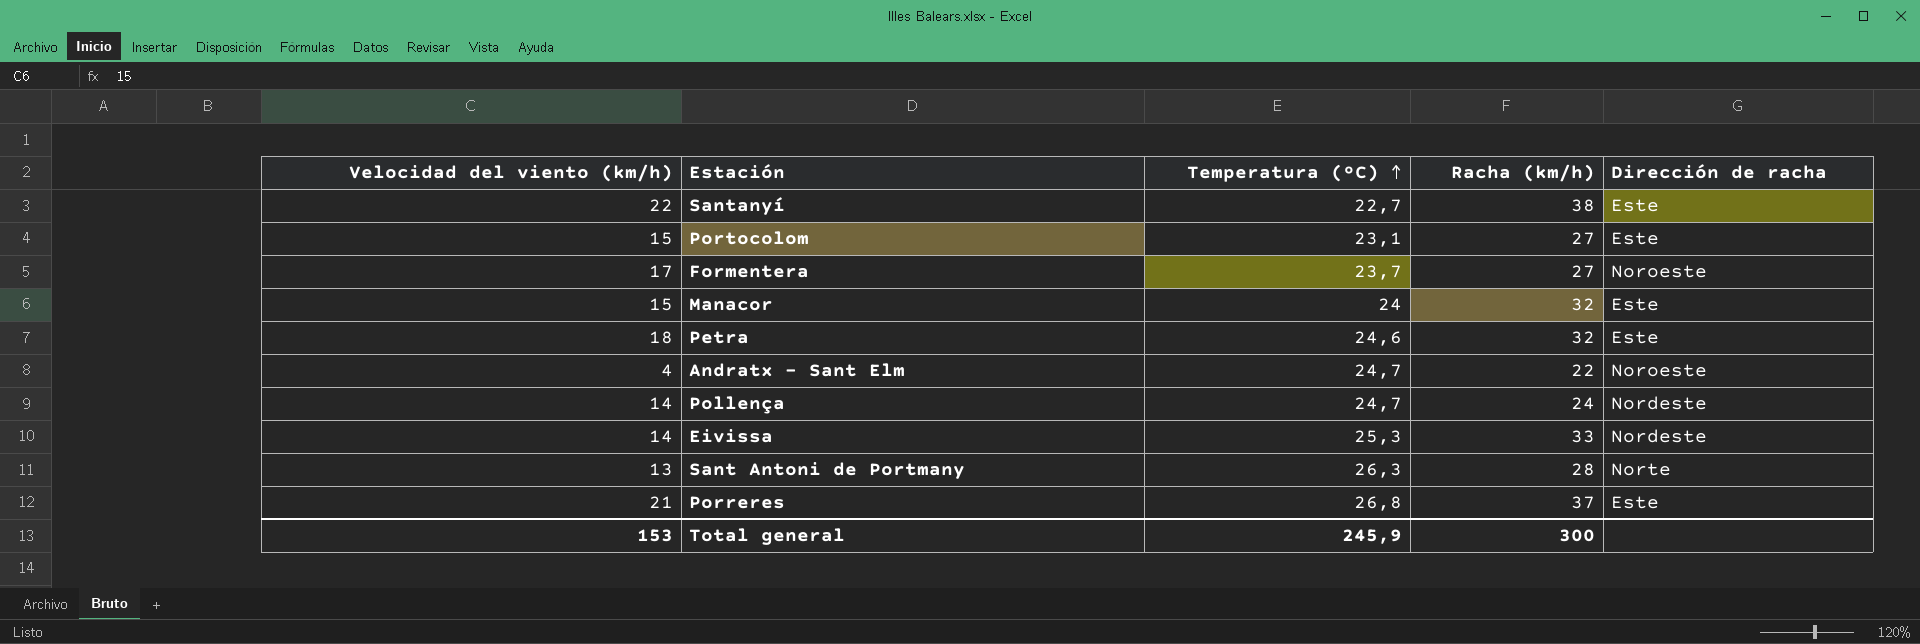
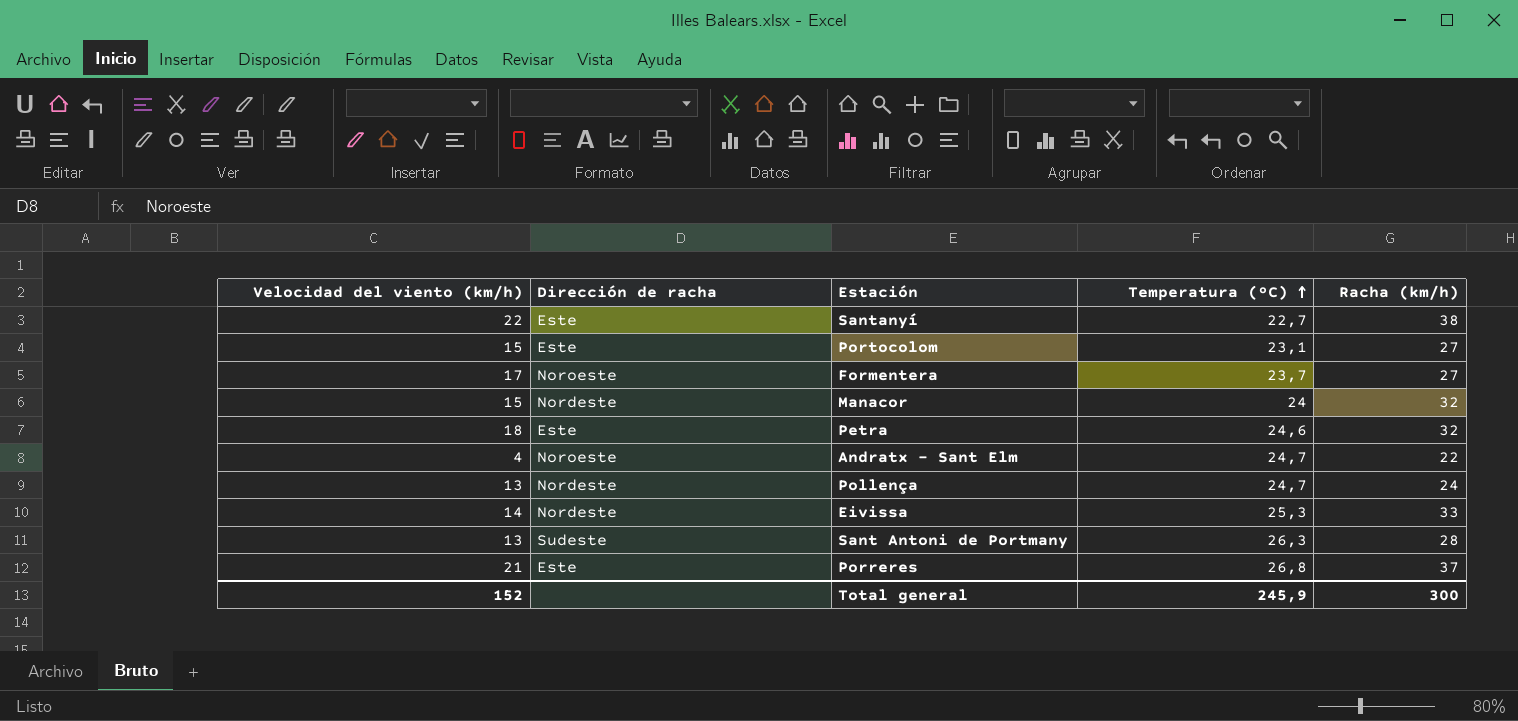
column Dirección de racha | position: 5 -> 2
Manacor | Dirección de racha: Este -> Nordeste
Pollença | Velocidad del viento (km/h): 14 -> 13
Sant Antoni de Portmany | Dirección de racha: Norte -> Sudeste
Total general | Velocidad del viento (km/h): 153 -> 152

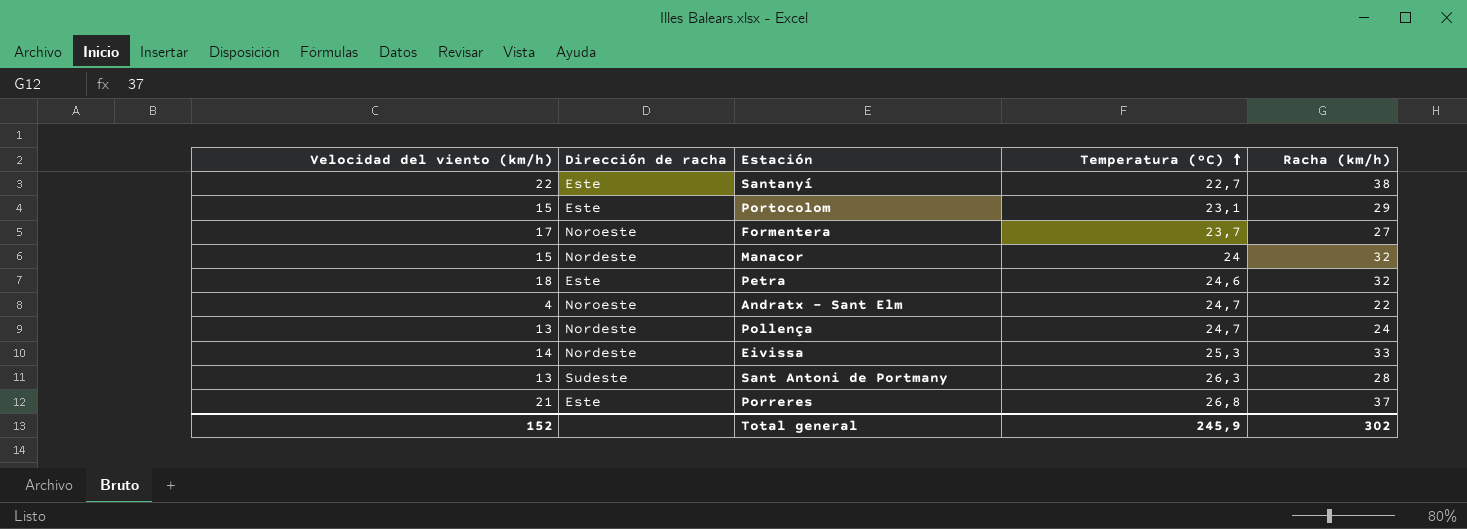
Portocolom | Racha (km/h): 27 -> 29
Total general | Racha (km/h): 300 -> 302

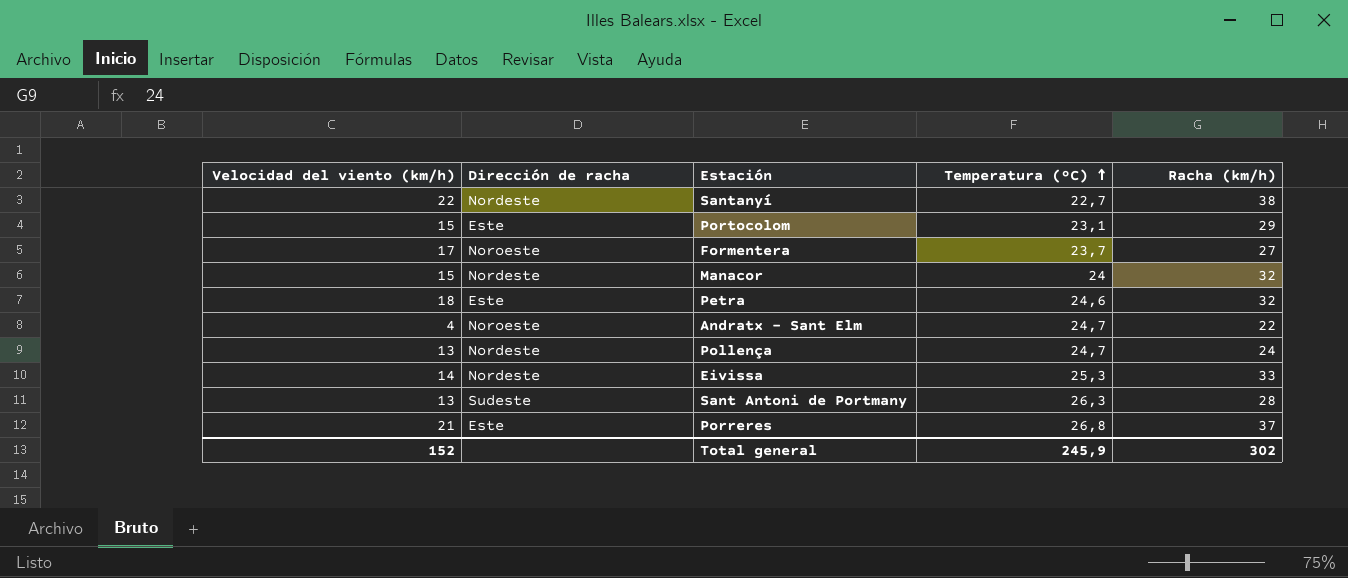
Santanyí | Dirección de racha: Este -> Nordeste

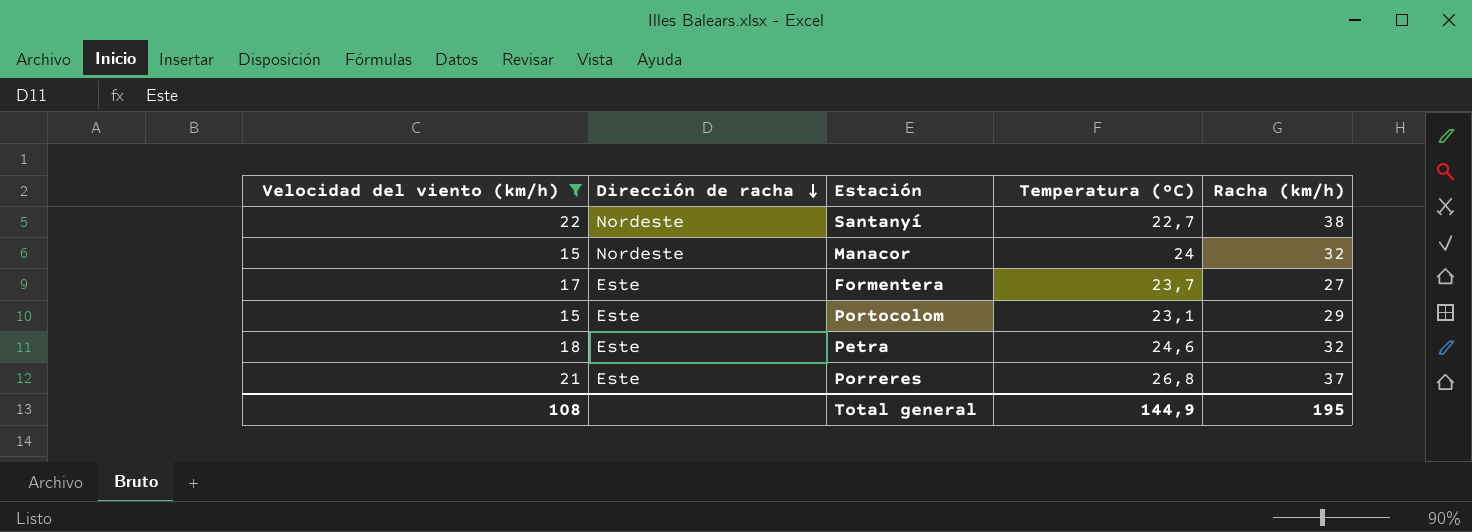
filter: none -> Velocidad del viento (km/h) >= 15
row order: Temperatura (ºC) ascending -> Dirección de racha descending
Formentera | Dirección de racha: Noroeste -> Este
Total general | Velocidad del viento (km/h): 152 -> 108
Total general | Temperatura (ºC): 245,9 -> 144,9
Total general | Racha (km/h): 302 -> 195

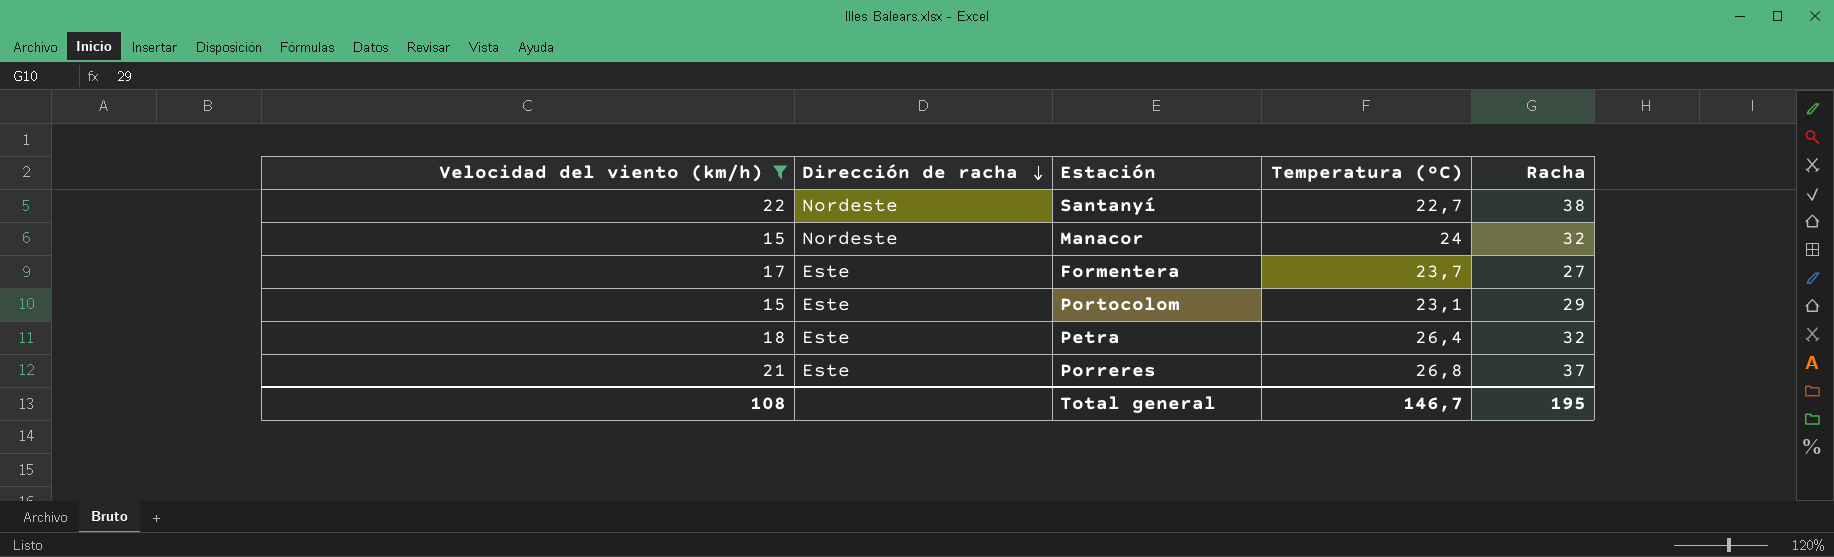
column name: Racha (km/h) -> Racha
Petra | Temperatura (ºC): 24,6 -> 26,4
Total general | Temperatura (ºC): 144,9 -> 146,7

